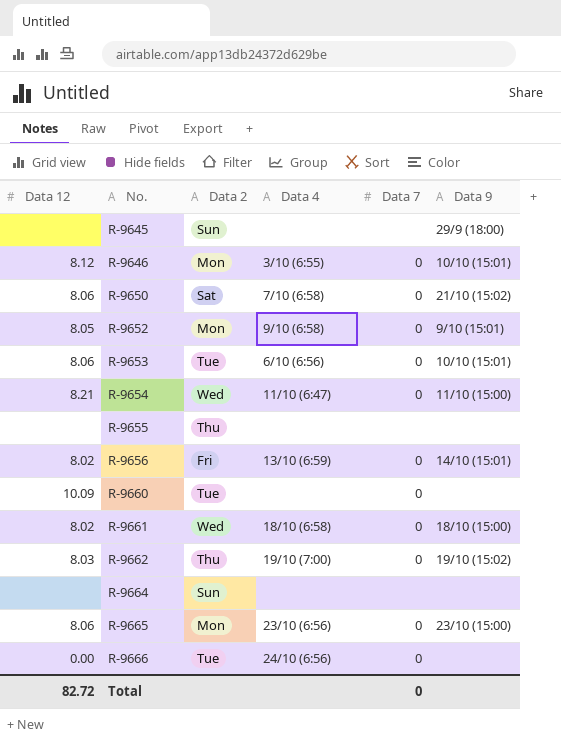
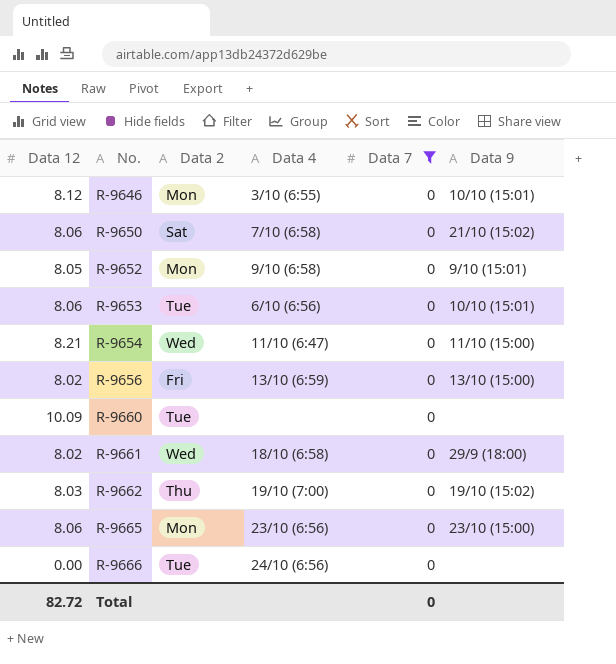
filter: none -> Data 7 = 0
R-9656 | Data 9: 14/10 (15:01) -> 13/10 (15:00)
R-9661 | Data 9: 18/10 (15:00) -> 29/9 (18:00)

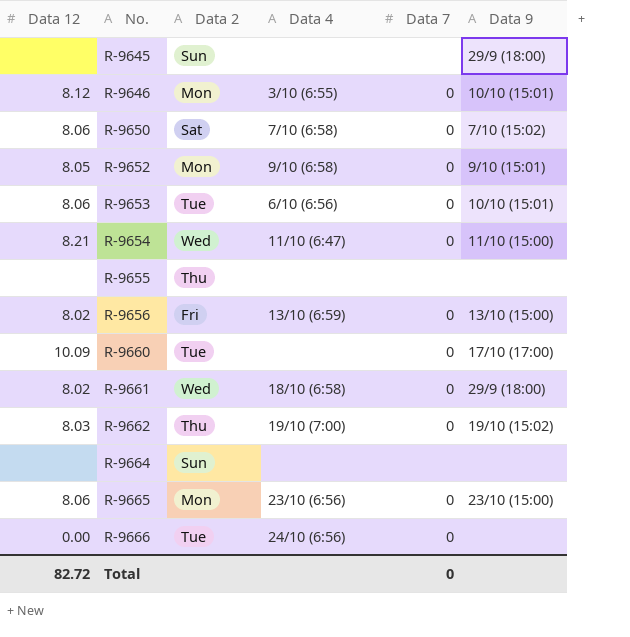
filter: Data 7 = 0 -> none
R-9650 | Data 9: 21/10 (15:02) -> 7/10 (15:02)
R-9660 | Data 9: none -> 17/10 (17:00)

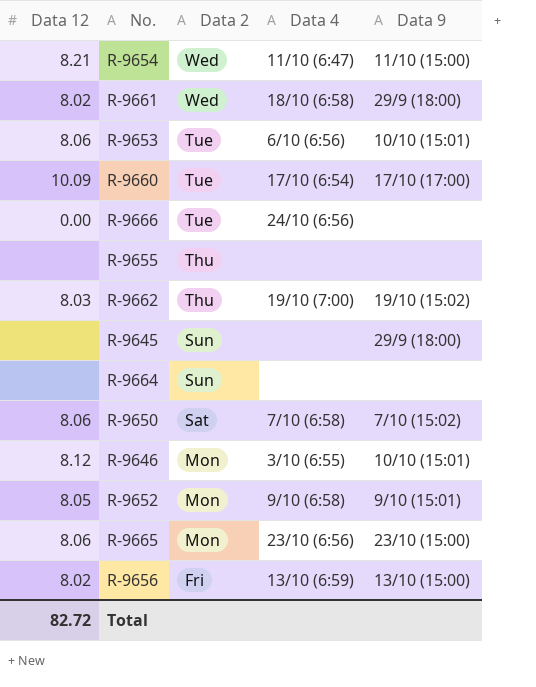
row order: No. ascending -> Data 2 descending
column Data 7 | position: 5 -> none
R-9660 | Data 4: none -> 17/10 (6:54)

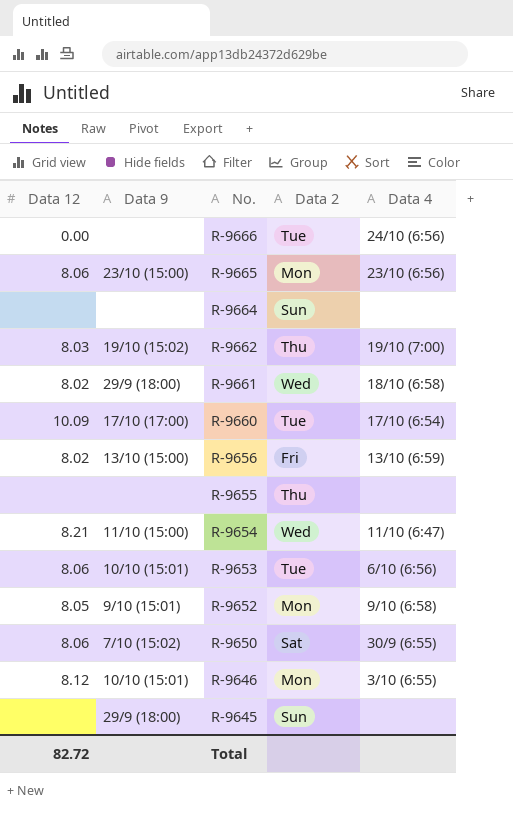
row order: Data 2 descending -> No. descending
column Data 9 | position: 5 -> 2
R-9650 | Data 4: 7/10 (6:58) -> 30/9 (6:55)

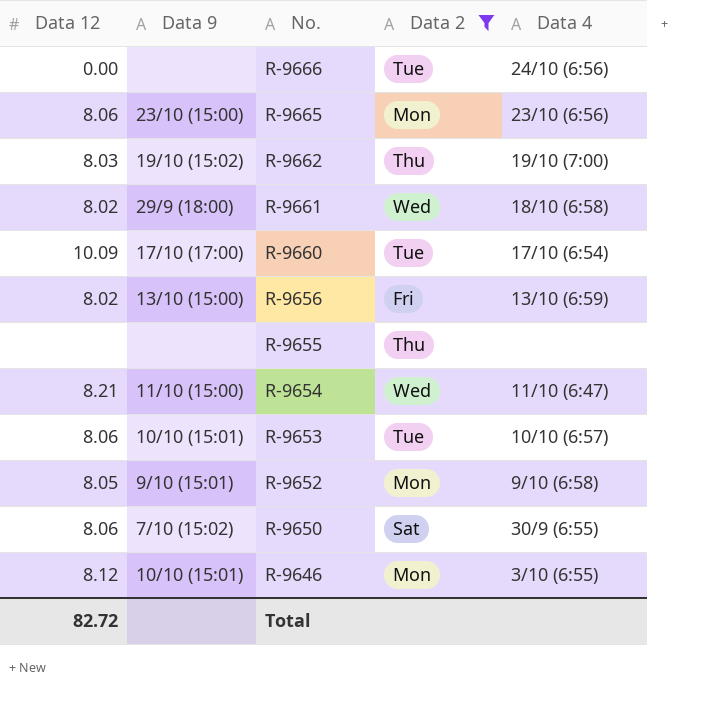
filter: none -> Data 2 != Sun
R-9653 | Data 4: 6/10 (6:56) -> 10/10 (6:57)

